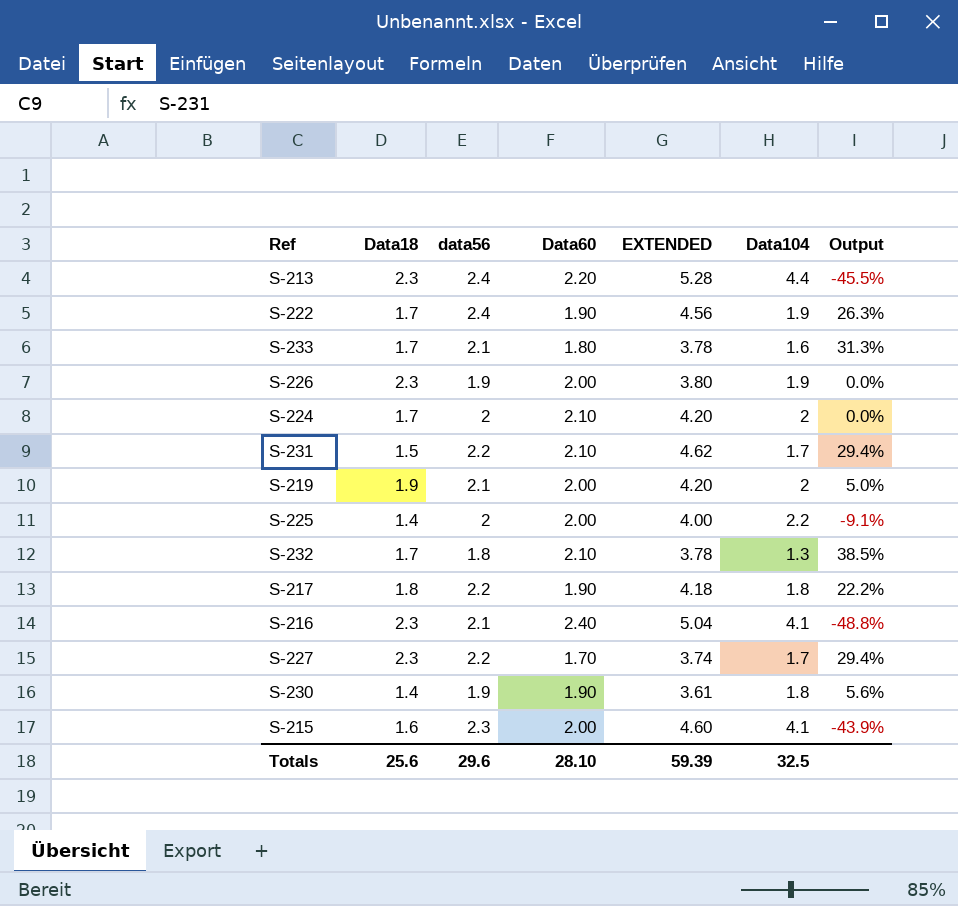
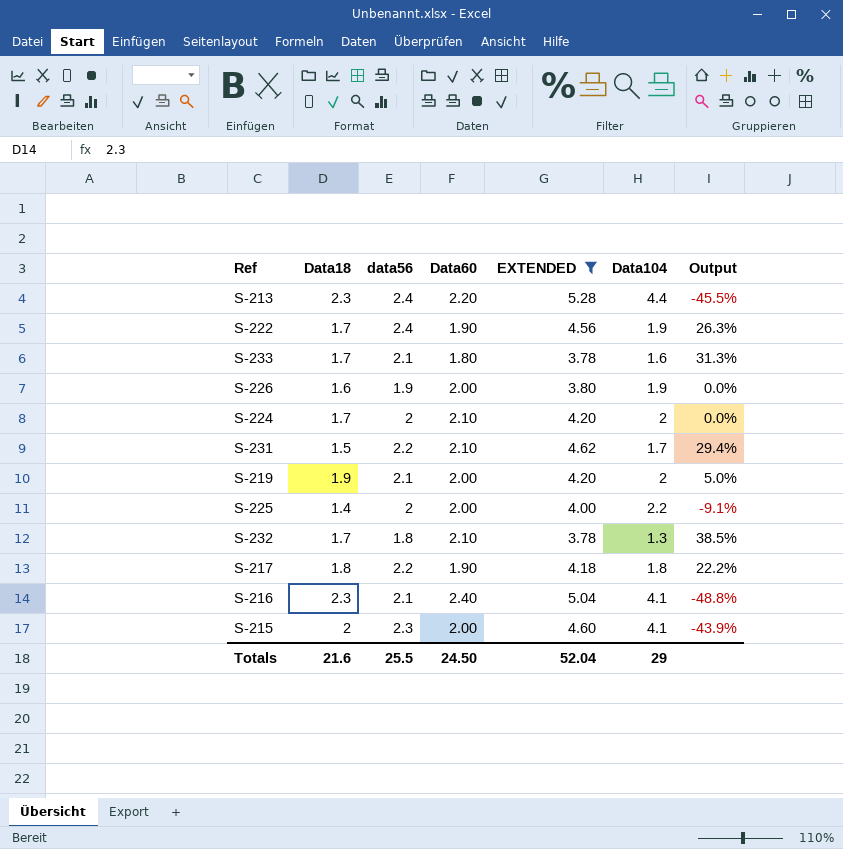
filter: none -> EXTENDED >= 3.78
S-226 | Data18: 2.3 -> 1.6
S-215 | Data18: 1.6 -> 2
Totals | Data18: 25.6 -> 21.6
Totals | data56: 29.6 -> 25.5
Totals | Data60: 28.10 -> 24.50
Totals | EXTENDED: 59.39 -> 52.04
Totals | Data104: 32.5 -> 29

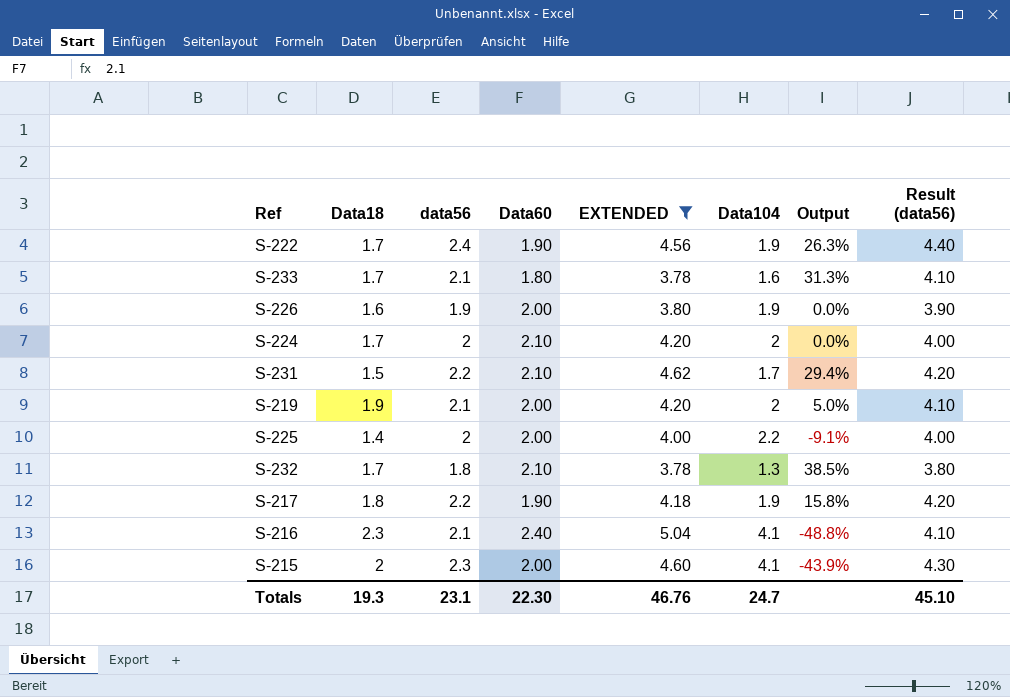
column Result (data56) | formula: none -> [data56] + 2
row S-213: 2.3 | 2.4 | 2.20 | 5.28 | 4.4 | -45.5% -> none
S-217 | Data104: 1.8 -> 1.9
S-217 | Output: 22.2% -> 15.8%
Totals | Data18: 21.6 -> 19.3
Totals | data56: 25.5 -> 23.1
Totals | Data60: 24.50 -> 22.30
Totals | EXTENDED: 52.04 -> 46.76
Totals | Data104: 29 -> 24.7

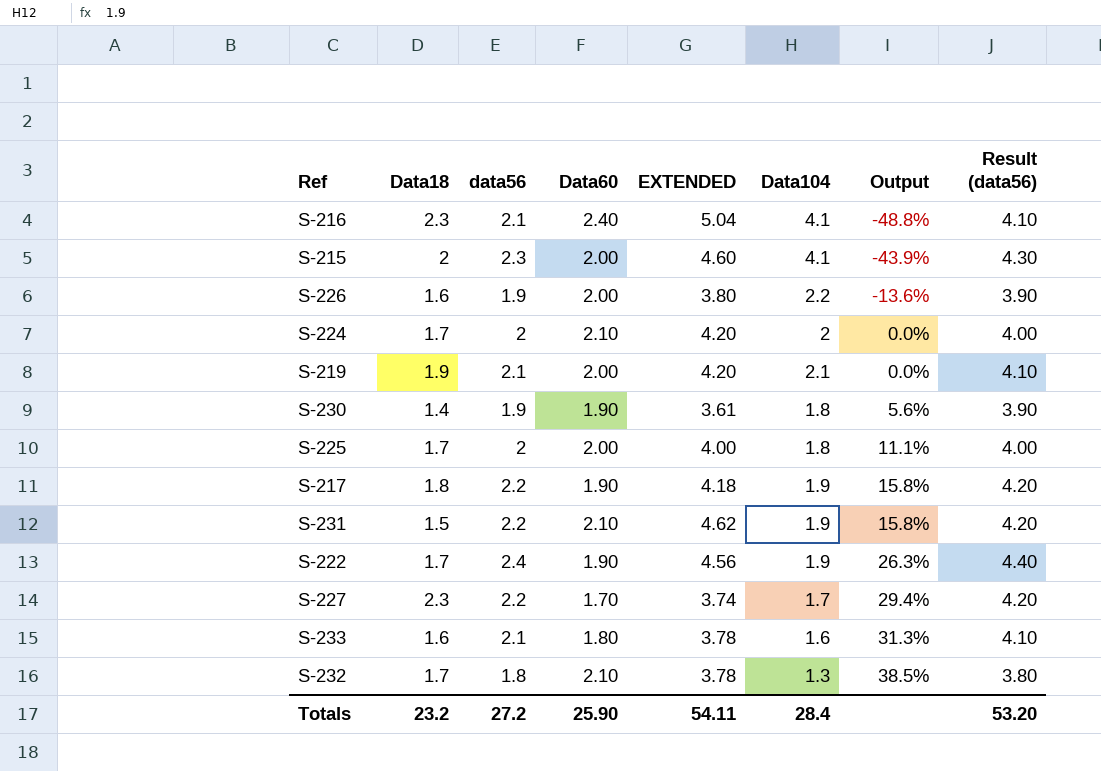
filter: EXTENDED >= 3.78 -> none
row order: none -> Output ascending
S-226 | Data104: 1.9 -> 2.2
S-226 | Output: 0.0% -> -13.6%
S-219 | Data104: 2 -> 2.1
S-219 | Output: 5.0% -> 0.0%
S-225 | Data18: 1.4 -> 1.7
S-225 | Data104: 2.2 -> 1.8
S-225 | Output: -9.1% -> 11.1%
S-231 | Data104: 1.7 -> 1.9
S-231 | Output: 29.4% -> 15.8%
S-233 | Data18: 1.7 -> 1.6
Totals | Data18: 19.3 -> 23.2
Totals | data56: 23.1 -> 27.2
Totals | Data60: 22.30 -> 25.90
Totals | EXTENDED: 46.76 -> 54.11
Totals | Data104: 24.7 -> 28.4
Totals | Result (data56): 45.10 -> 53.20

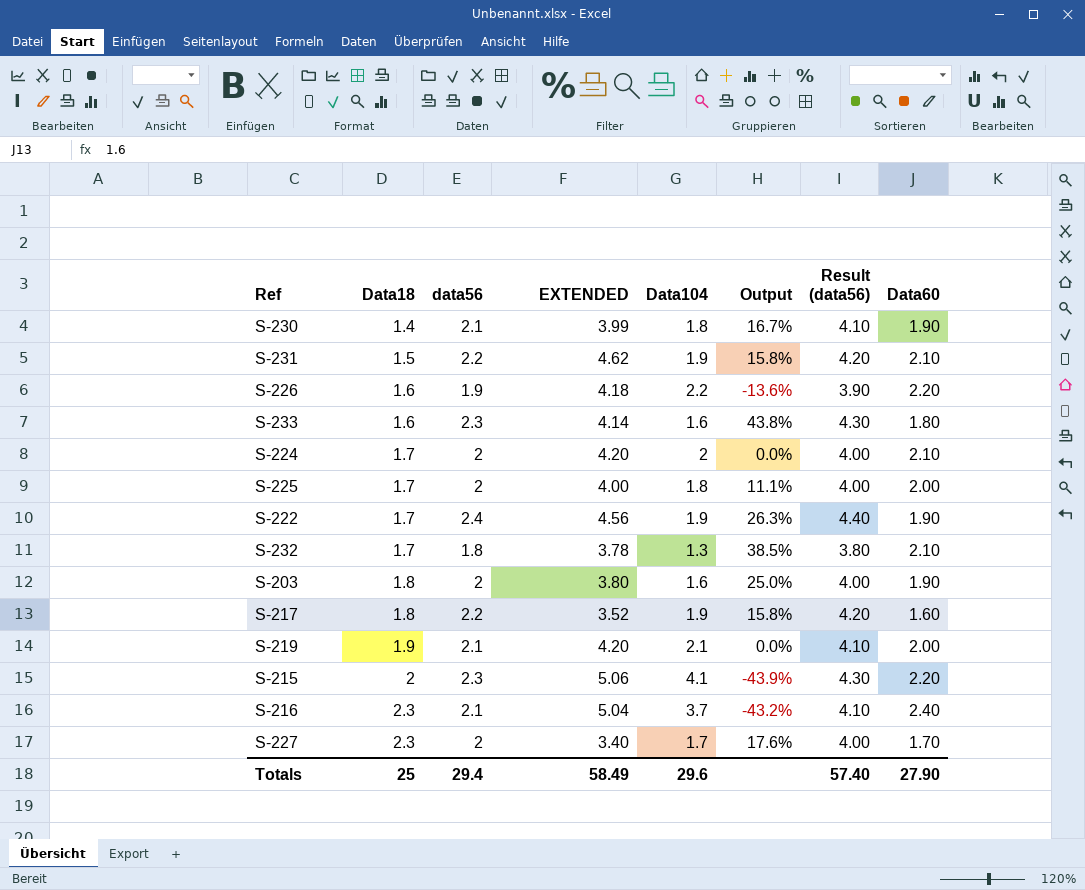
row order: Output ascending -> Data18 ascending
column Data60 | position: 4 -> 8
S-230 | data56: 1.9 -> 2.1
S-230 | EXTENDED: 3.61 -> 3.99
S-230 | Output: 5.6% -> 16.7%
S-230 | Result (data56): 3.90 -> 4.10
S-226 | EXTENDED: 3.80 -> 4.18
S-226 | Data60: 2.00 -> 2.20
S-233 | data56: 2.1 -> 2.3
S-233 | EXTENDED: 3.78 -> 4.14
S-233 | Output: 31.3% -> 43.8%
S-233 | Result (data56): 4.10 -> 4.30
row S-203: none -> 1.8 | 2 | 3.80 | 1.6 | 25.0% | 4.00 | 1.90
S-217 | EXTENDED: 4.18 -> 3.52
S-217 | Data60: 1.90 -> 1.60
S-215 | EXTENDED: 4.60 -> 5.06
S-215 | Data60: 2.00 -> 2.20
S-216 | Data104: 4.1 -> 3.7
S-216 | Output: -48.8% -> -43.2%
S-227 | data56: 2.2 -> 2
S-227 | EXTENDED: 3.74 -> 3.40
S-227 | Output: 29.4% -> 17.6%
S-227 | Result (data56): 4.20 -> 4.00
Totals | Data18: 23.2 -> 25
Totals | data56: 27.2 -> 29.4
Totals | EXTENDED: 54.11 -> 58.49
Totals | Data104: 28.4 -> 29.6
Totals | Result (data56): 53.20 -> 57.40
Totals | Data60: 25.90 -> 27.90

